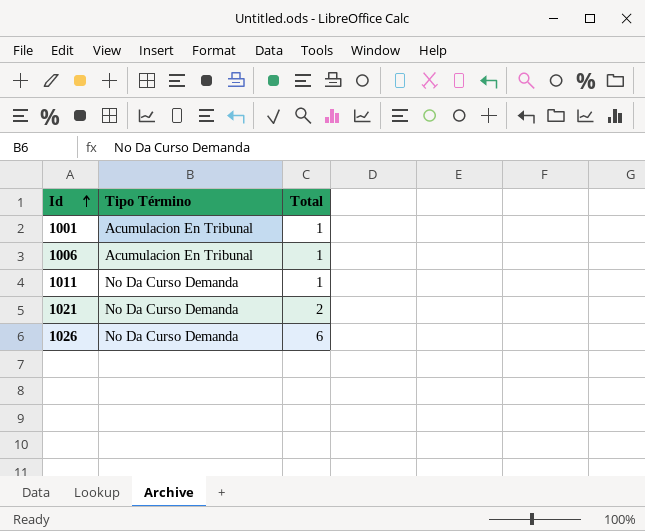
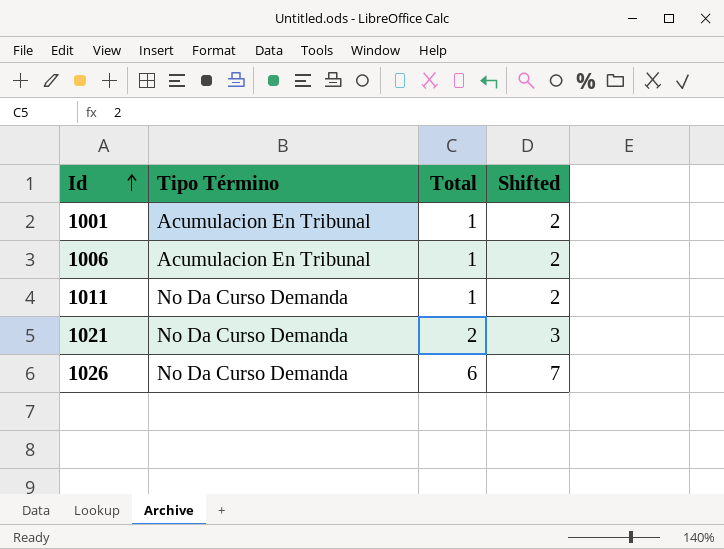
column Shifted | formula: none -> [Total] + 1

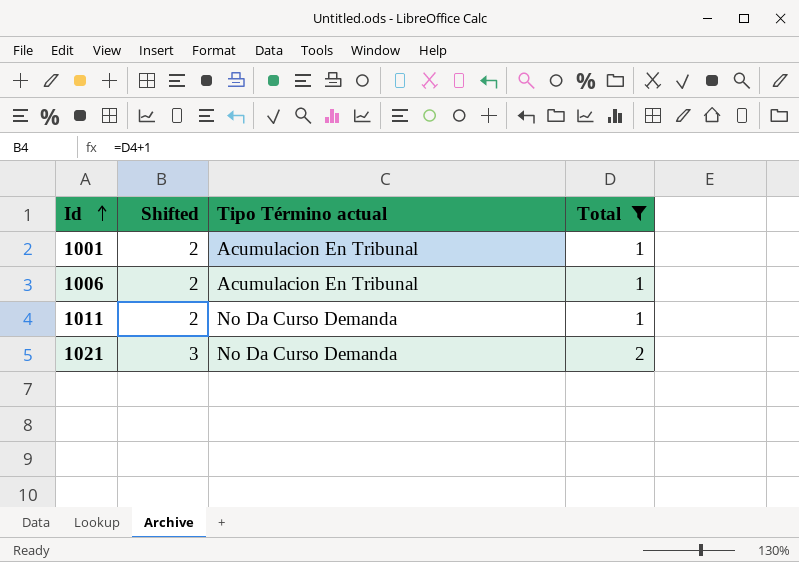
filter: none -> Total != 6
column Shifted | position: 4 -> 2
column name: Tipo Término -> Tipo Término actual

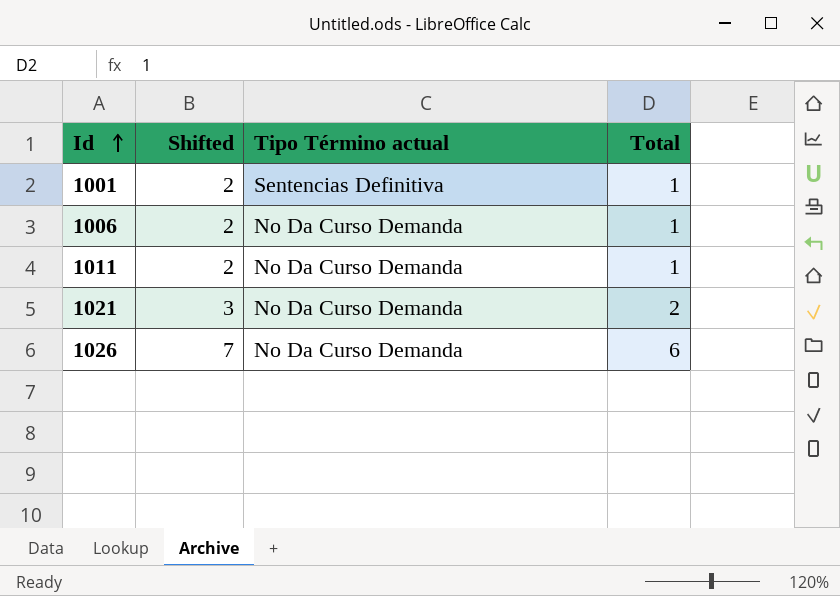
filter: Total != 6 -> none
1001 | Tipo Término actual: Acumulacion En Tribunal -> Sentencias Definitiva
1006 | Tipo Término actual: Acumulacion En Tribunal -> No Da Curso Demanda

